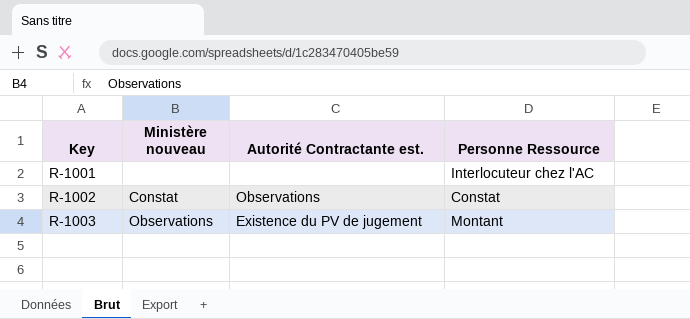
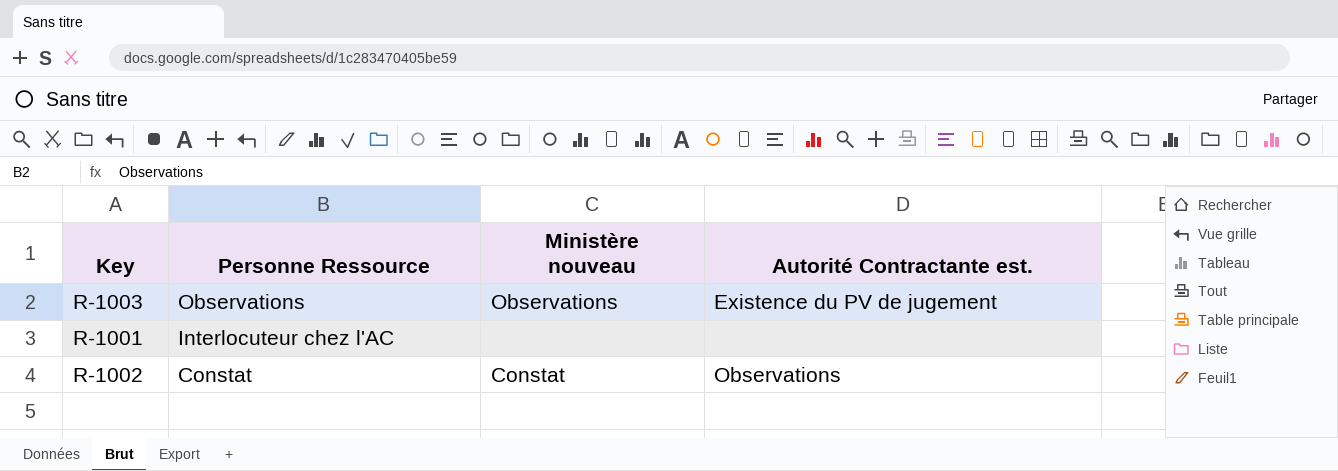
row order: Key ascending -> Personne Ressource descending
column Personne Ressource | position: 4 -> 2
R-1003 | Personne Ressource: Montant -> Observations

